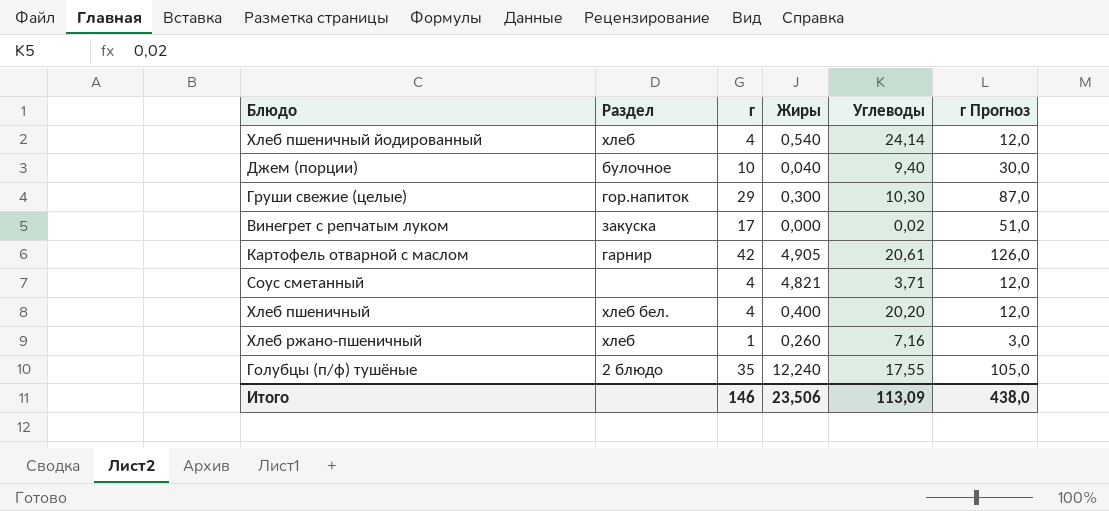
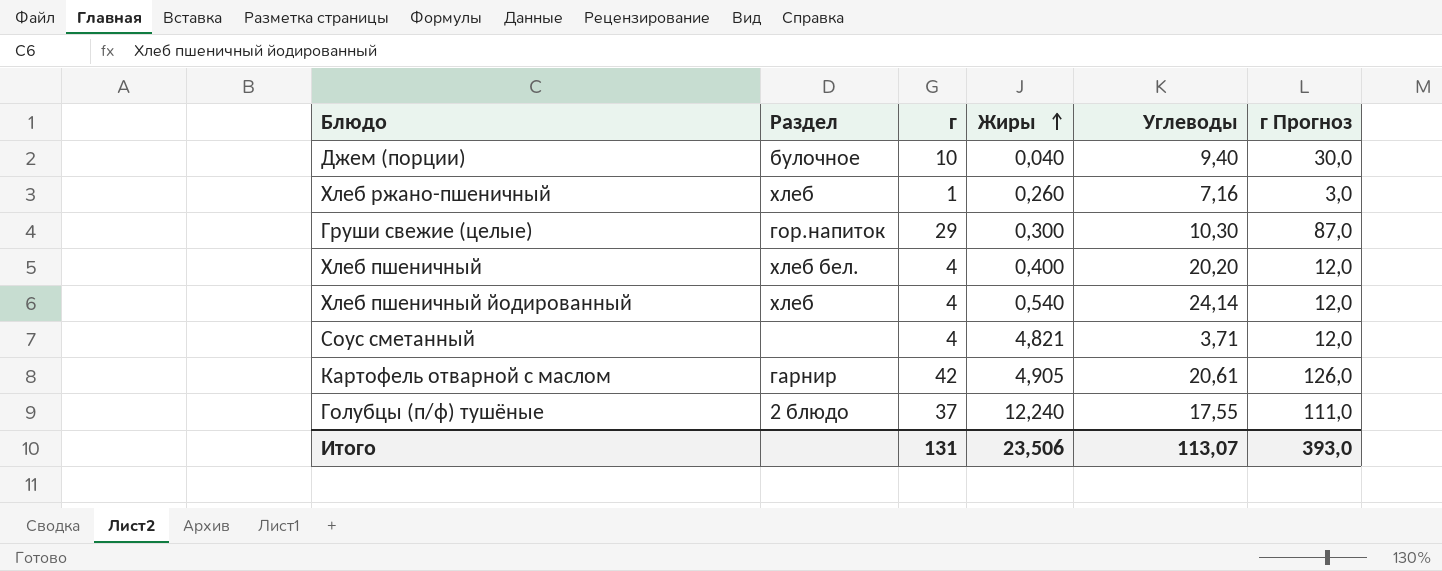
row order: none -> Жиры ascending
row Винегрет с репчатым луком: закуска | 17 | 0,000 | 0,02 | 51,0 -> none
Голубцы (п/ф) тушёные | г: 35 -> 37
Голубцы (п/ф) тушёные | г Прогноз: 105,0 -> 111,0
Итого | г: 146 -> 131
Итого | Углеводы: 113,09 -> 113,07
Итого | г Прогноз: 438,0 -> 393,0

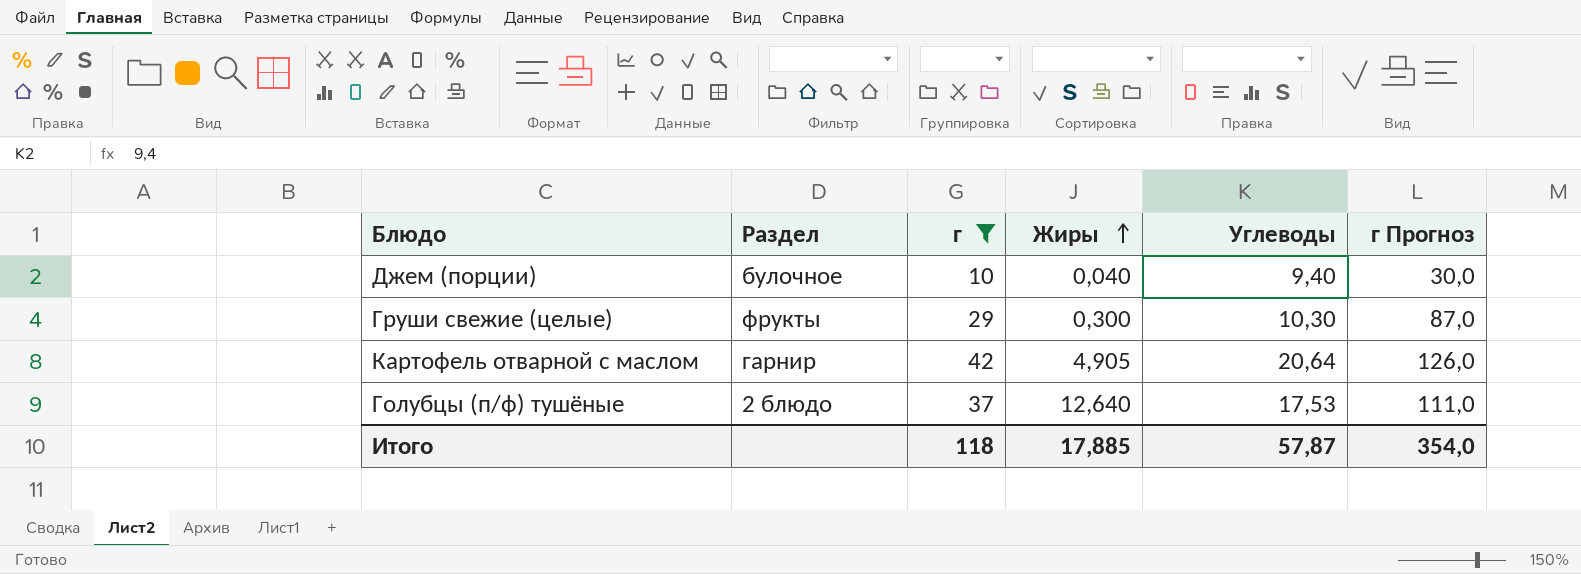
filter: none -> г >= 10
Груши свежие (целые) | Раздел: гор.напиток -> фрукты
Картофель отварной с маслом | Углеводы: 20,61 -> 20,64
Голубцы (п/ф) тушёные | Жиры: 12,240 -> 12,640
Голубцы (п/ф) тушёные | Углеводы: 17,55 -> 17,53
Итого | г: 131 -> 118
Итого | Жиры: 23,506 -> 17,885
Итого | Углеводы: 113,07 -> 57,87
Итого | г Прогноз: 393,0 -> 354,0

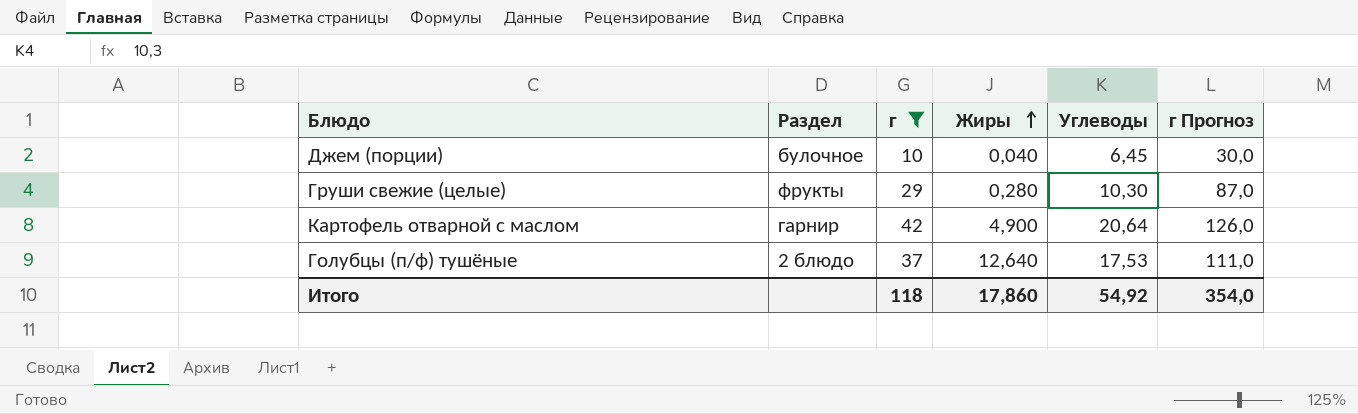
Джем (порции) | Углеводы: 9,40 -> 6,45
Груши свежие (целые) | Жиры: 0,300 -> 0,280
Картофель отварной с маслом | Жиры: 4,905 -> 4,900
Итого | Жиры: 17,885 -> 17,860
Итого | Углеводы: 57,87 -> 54,92

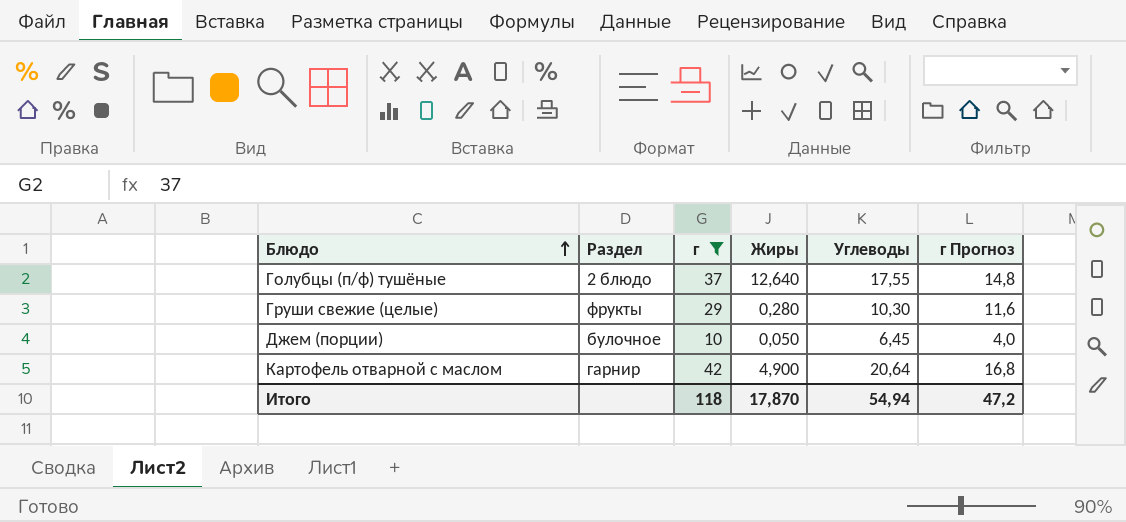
row order: Жиры ascending -> Блюдо ascending
column г Прогноз | formula: [г] * 3 -> [г] * 0,4
Голубцы (п/ф) тушёные | Углеводы: 17,53 -> 17,55
Джем (порции) | Жиры: 0,040 -> 0,050
Итого | Жиры: 17,860 -> 17,870
Итого | Углеводы: 54,92 -> 54,94
Итого | г Прогноз: 354,0 -> 47,2

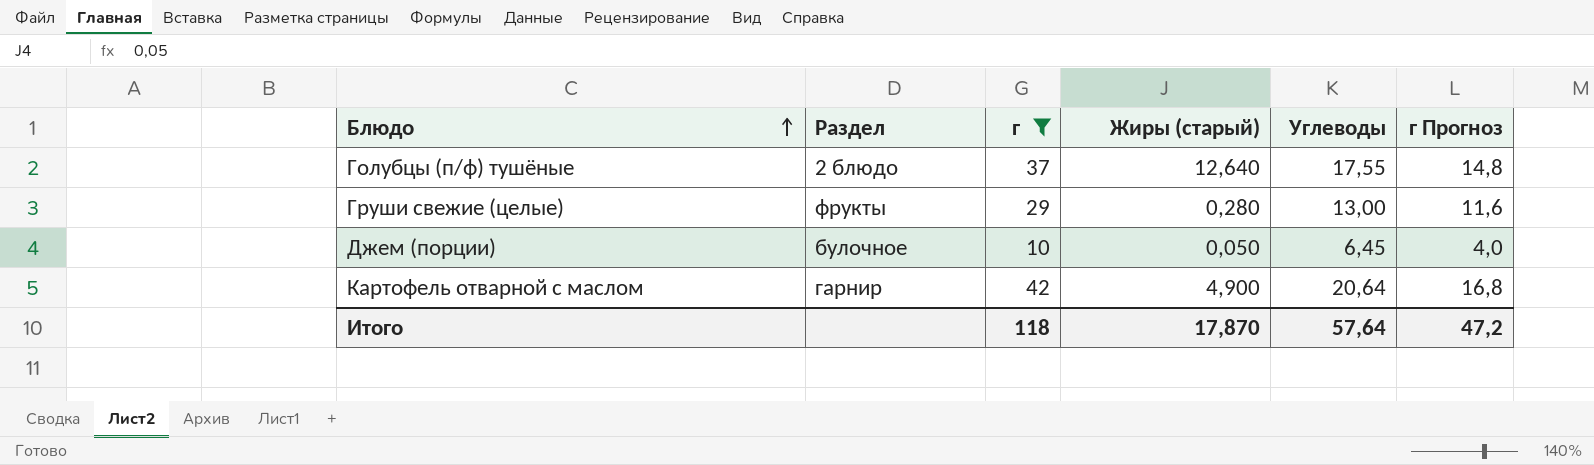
column name: Жиры -> Жиры (старый)
Груши свежие (целые) | Углеводы: 10,30 -> 13,00
Итого | Углеводы: 54,94 -> 57,64

